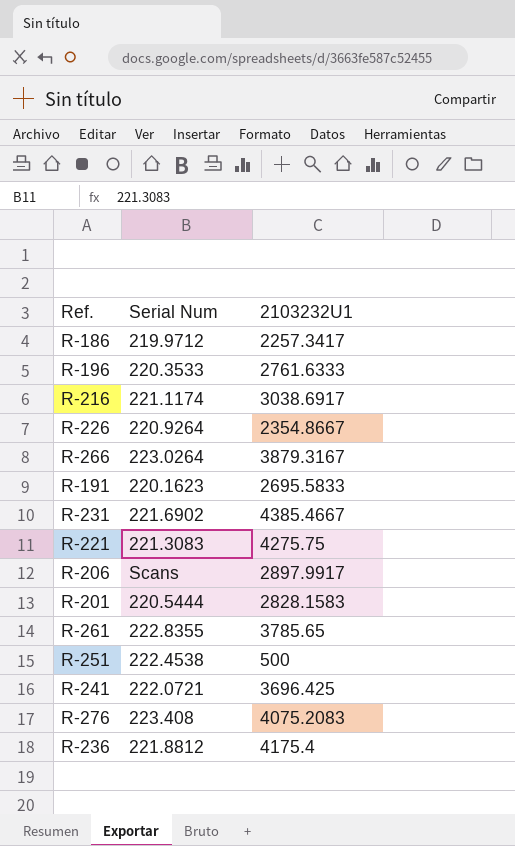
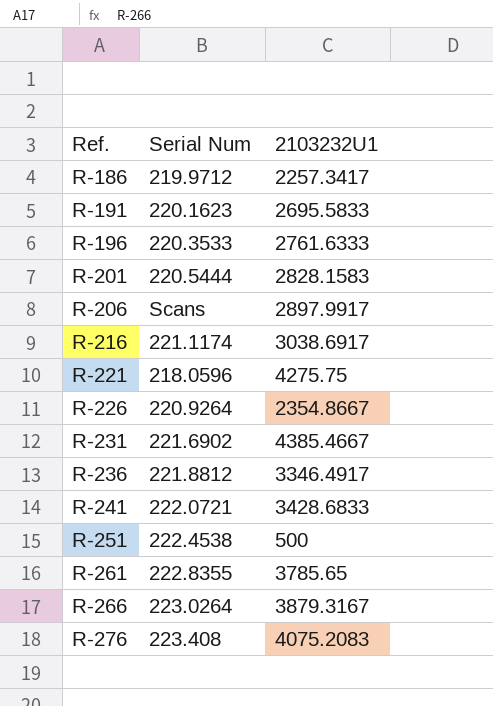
row order: none -> Ref. ascending
R-221 | Serial Num: 221.3083 -> 218.0596
R-236 | 2103232U1: 4175.4 -> 3346.4917
R-241 | 2103232U1: 3696.425 -> 3428.6833

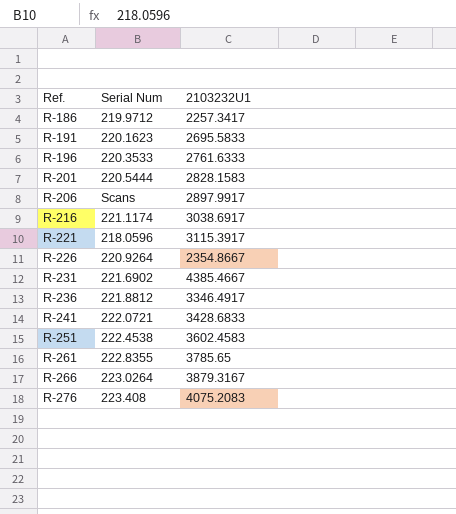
R-221 | 2103232U1: 4275.75 -> 3115.3917
R-251 | 2103232U1: 500 -> 3602.4583

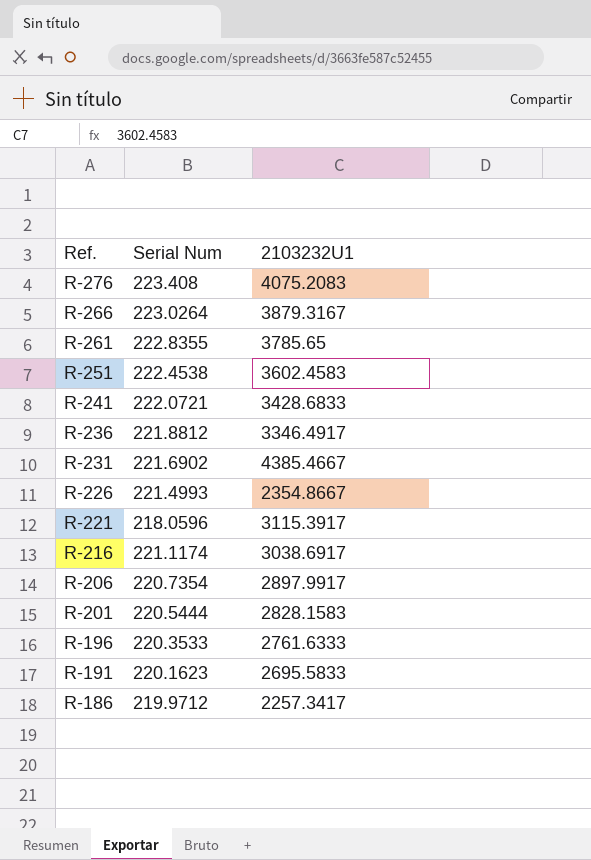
row order: Ref. ascending -> Ref. descending
R-226 | Serial Num: 220.9264 -> 221.4993
R-206 | Serial Num: Scans -> 220.7354

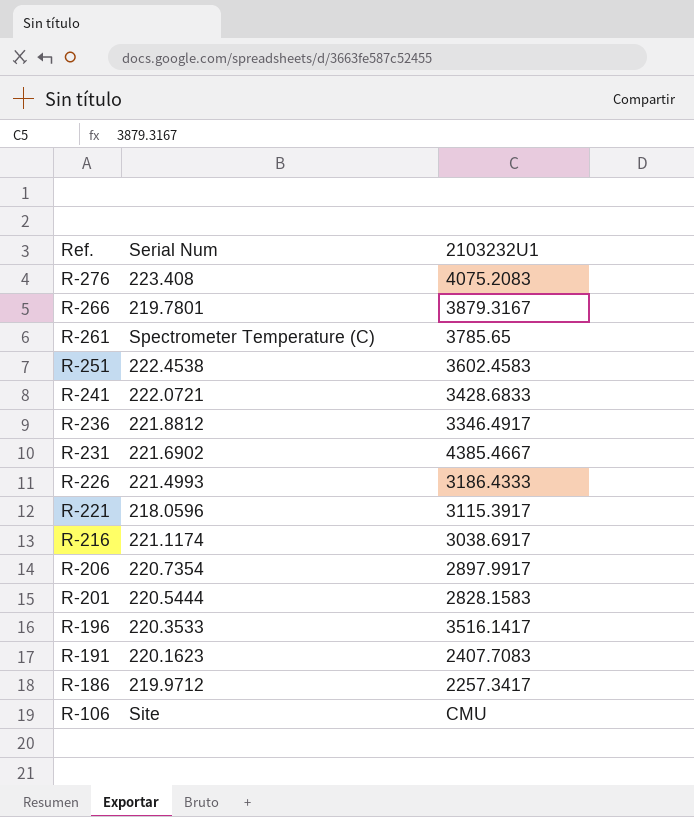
R-266 | Serial Num: 223.0264 -> 219.7801
R-261 | Serial Num: 222.8355 -> Spectrometer Temperature (C)
R-226 | 2103232U1: 2354.8667 -> 3186.4333
R-196 | 2103232U1: 2761.6333 -> 3516.1417
R-191 | 2103232U1: 2695.5833 -> 2407.7083
row R-106: none -> Site | CMU

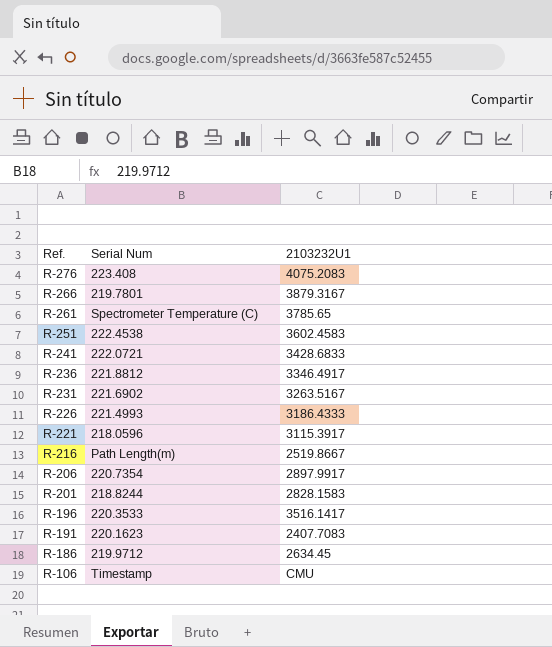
R-231 | 2103232U1: 4385.4667 -> 3263.5167
R-216 | Serial Num: 221.1174 -> Path Length(m)
R-216 | 2103232U1: 3038.6917 -> 2519.8667
R-201 | Serial Num: 220.5444 -> 218.8244
R-186 | 2103232U1: 2257.3417 -> 2634.45
R-106 | Serial Num: Site -> Timestamp

